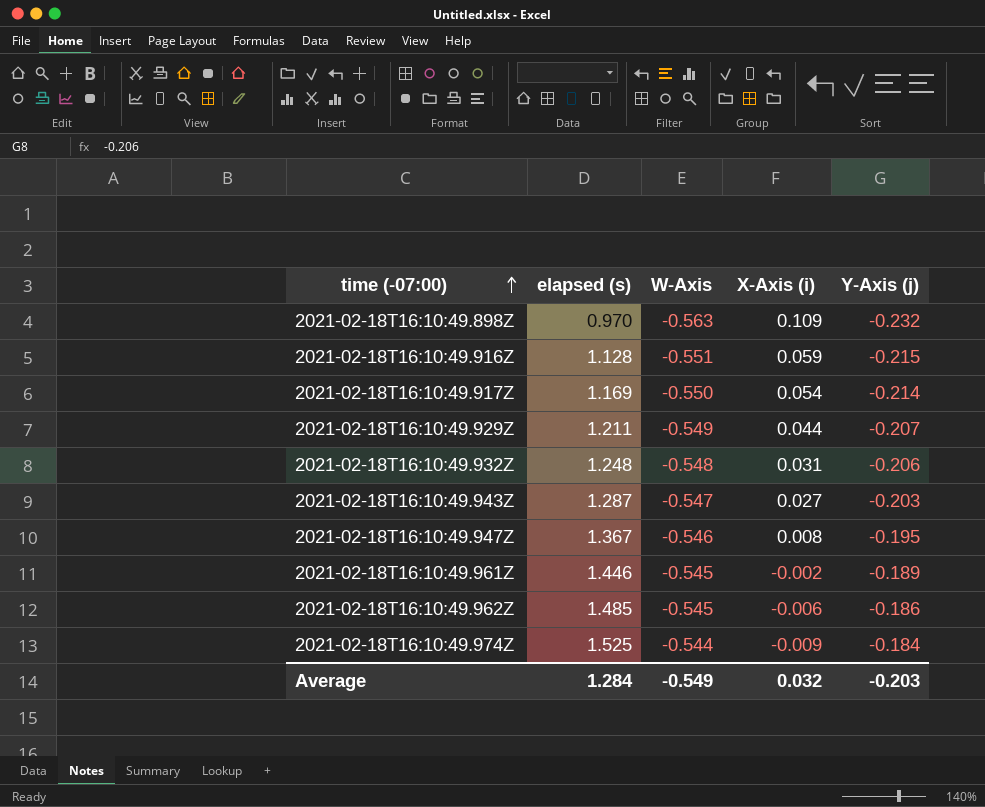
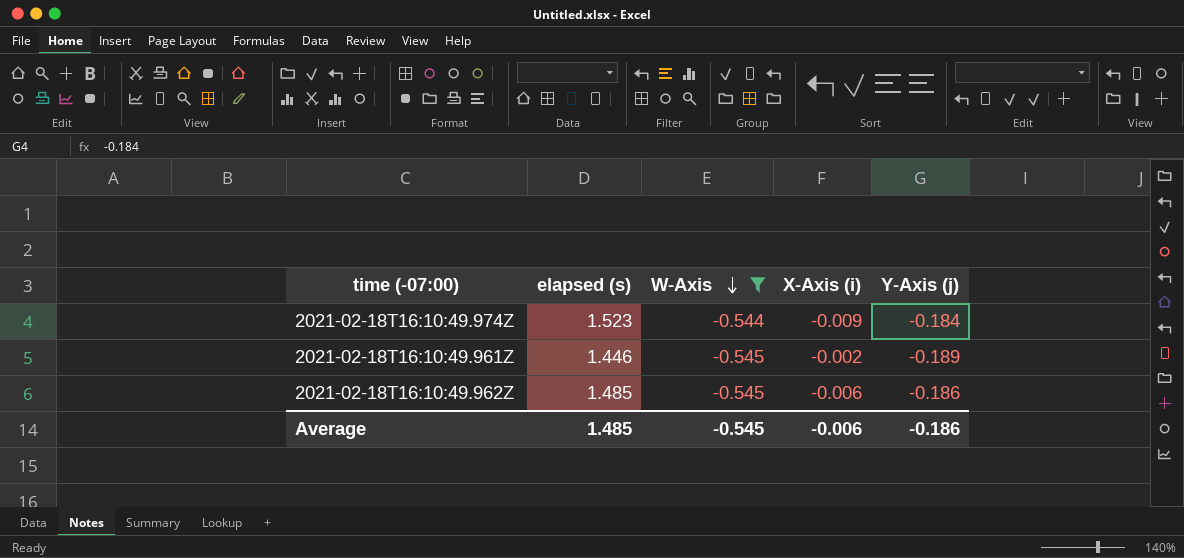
filter: none -> W-Axis >= -0.545
row order: time (-07:00) ascending -> W-Axis descending
2021-02-18T16:10:49.974Z | elapsed (s): 1.525 -> 1.523
Average | elapsed (s): 1.284 -> 1.485
Average | W-Axis: -0.549 -> -0.545
Average | X-Axis (i): 0.032 -> -0.006
Average | Y-Axis (j): -0.203 -> -0.186

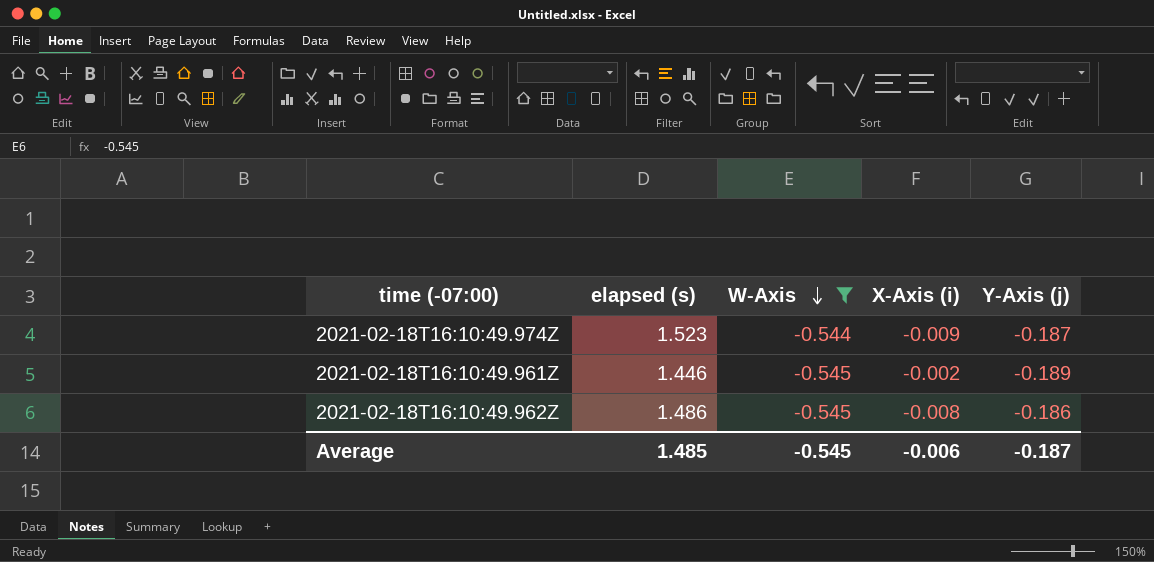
2021-02-18T16:10:49.974Z | Y-Axis (j): -0.184 -> -0.187
2021-02-18T16:10:49.962Z | elapsed (s): 1.485 -> 1.486
2021-02-18T16:10:49.962Z | X-Axis (i): -0.006 -> -0.008
Average | Y-Axis (j): -0.186 -> -0.187

